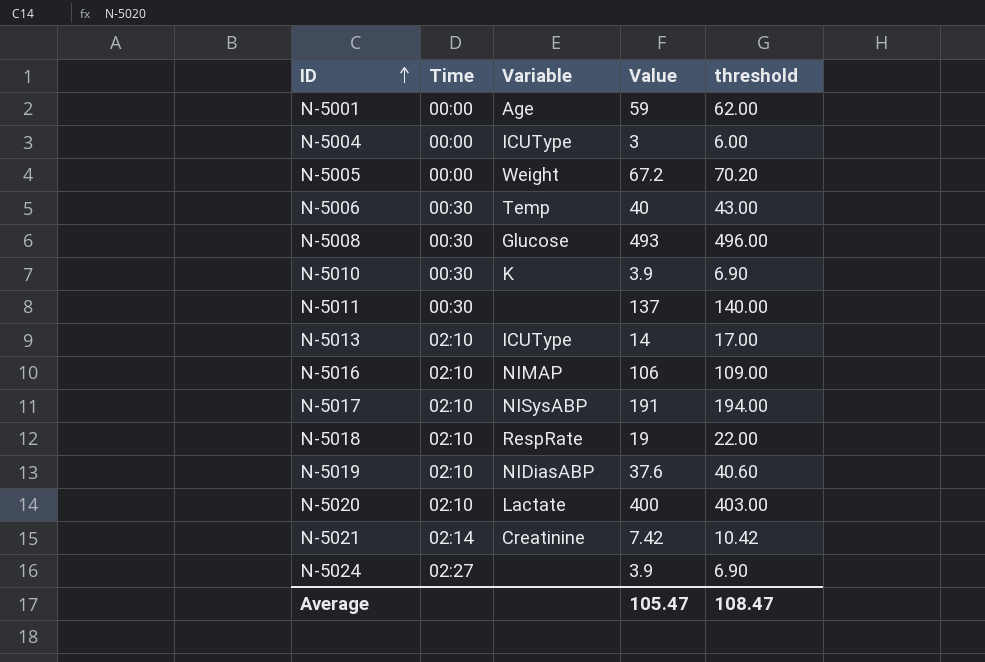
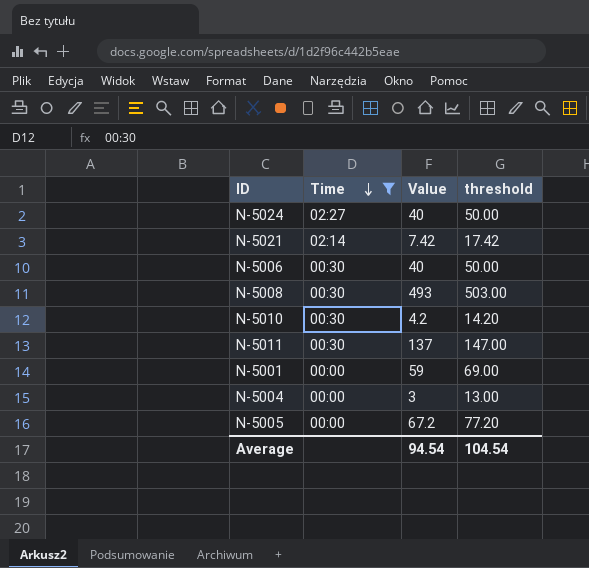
filter: none -> Time != 02:10
row order: ID ascending -> Time descending
column Variable | position: 3 -> none
column threshold | formula: [Value] + 3 -> [Value] + 10
N-5024 | Value: 3.9 -> 40
N-5010 | Value: 3.9 -> 4.2
Average | Value: 105.47 -> 94.54
Average | threshold: 108.47 -> 104.54

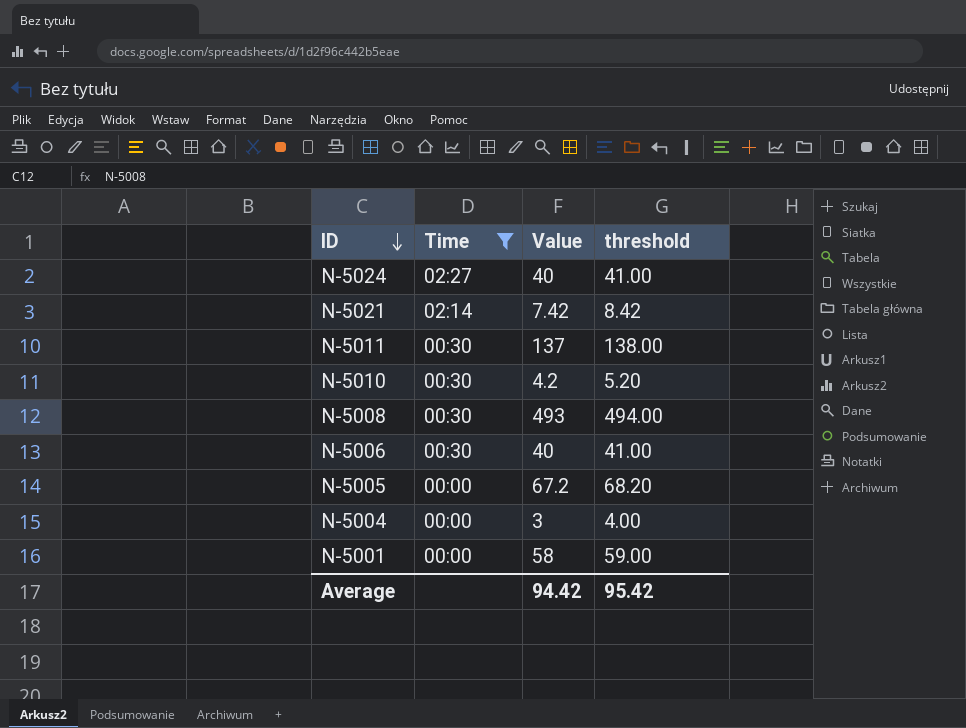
row order: Time descending -> ID descending
column threshold | formula: [Value] + 10 -> [Value] + 1
N-5001 | Value: 59 -> 58
Average | Value: 94.54 -> 94.42
Average | threshold: 104.54 -> 95.42

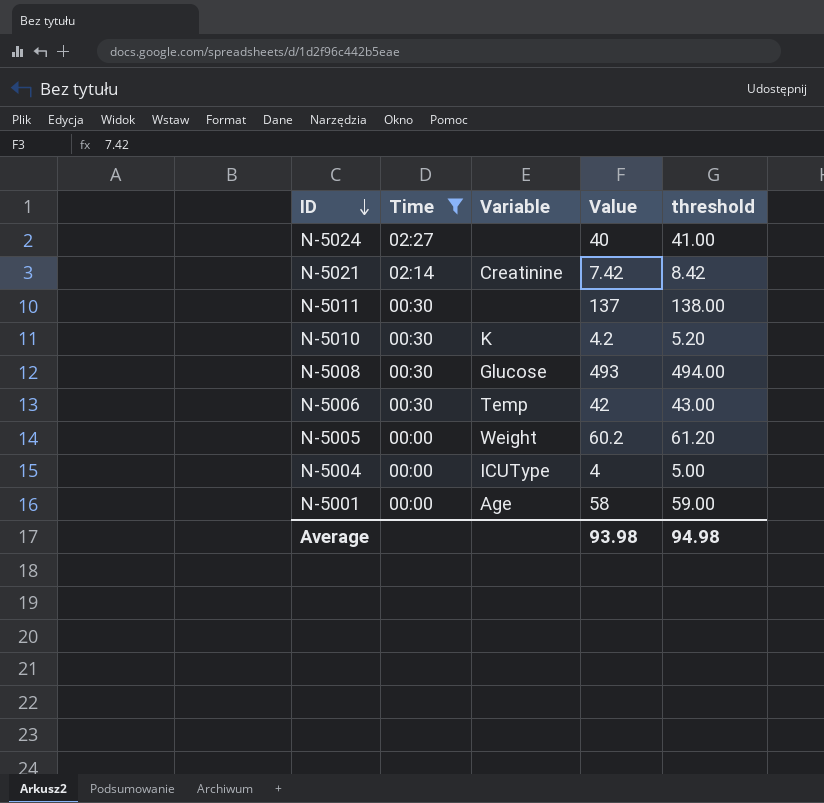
column Variable | position: none -> 3
N-5006 | Value: 40 -> 42
N-5006 | threshold: 41.00 -> 43.00
N-5005 | Value: 67.2 -> 60.2
N-5005 | threshold: 68.20 -> 61.20
N-5004 | Value: 3 -> 4
N-5004 | threshold: 4.00 -> 5.00
Average | Value: 94.42 -> 93.98
Average | threshold: 95.42 -> 94.98

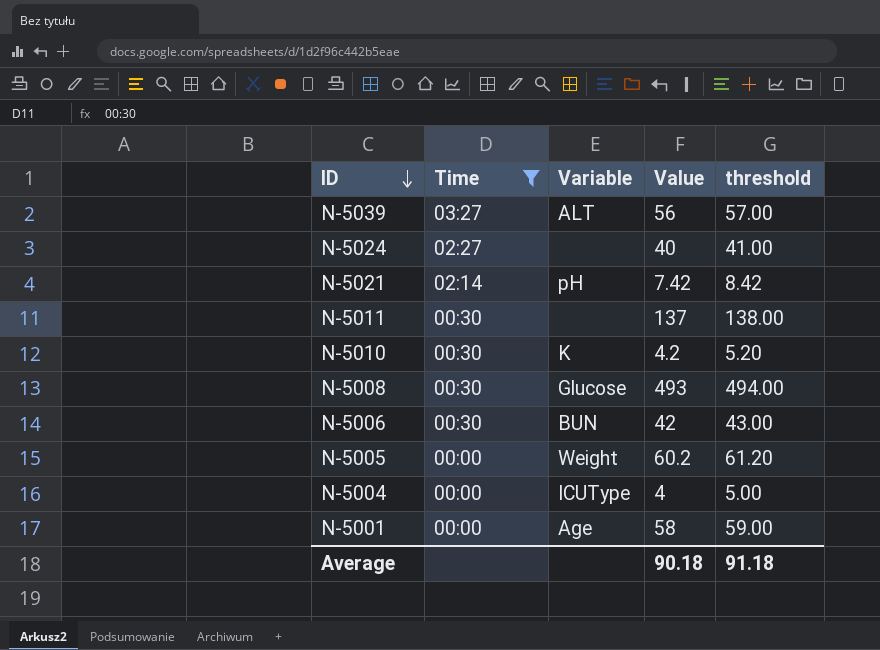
row N-5039: none -> 03:27 | ALT | 56 | 57.00
N-5021 | Variable: Creatinine -> pH
N-5006 | Variable: Temp -> BUN
Average | Value: 93.98 -> 90.18
Average | threshold: 94.98 -> 91.18

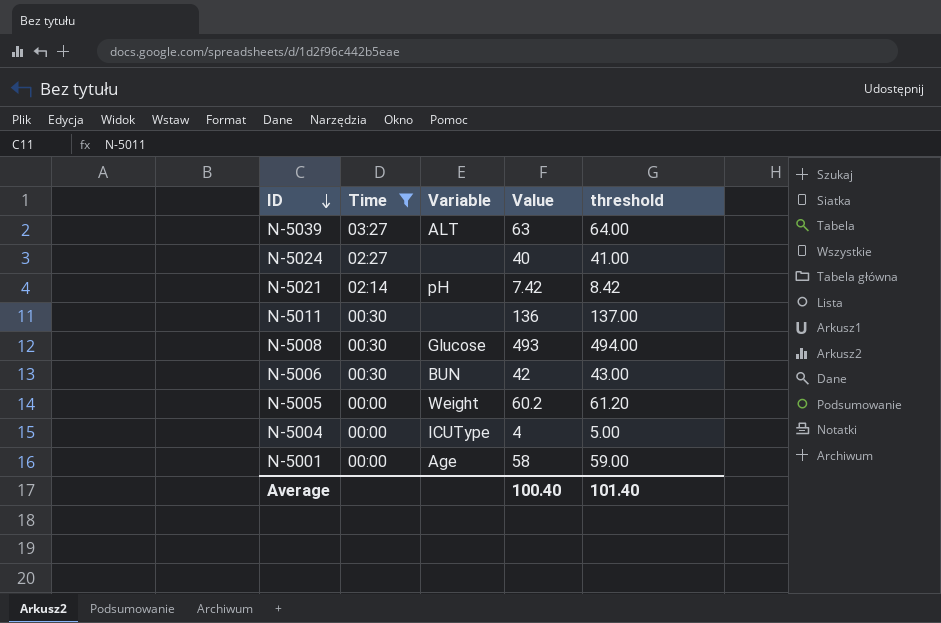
row N-5010: 00:30 | K | 4.2 | 5.20 -> none
N-5039 | Value: 56 -> 63
N-5039 | threshold: 57.00 -> 64.00
N-5011 | Value: 137 -> 136
N-5011 | threshold: 138.00 -> 137.00
Average | Value: 90.18 -> 100.40
Average | threshold: 91.18 -> 101.40

